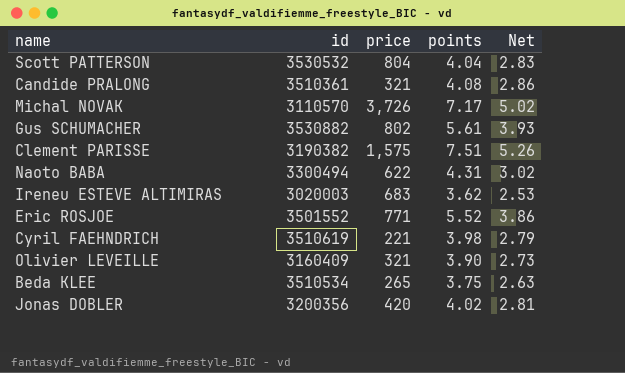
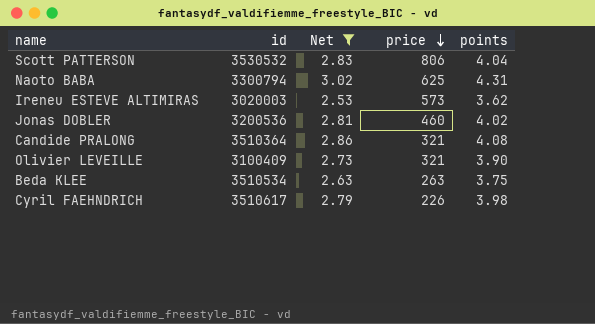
filter: none -> Net <= 3.02
row order: none -> price descending
column Net | position: 5 -> 3
Scott PATTERSON | price: 804 -> 806
Naoto BABA | id: 3300494 -> 3300794
Naoto BABA | price: 622 -> 625
Ireneu ESTEVE ALTIMIRAS | price: 683 -> 573
Jonas DOBLER | id: 3200356 -> 3200536
Jonas DOBLER | price: 420 -> 460
Candide PRALONG | id: 3510361 -> 3510364
Olivier LEVEILLE | id: 3160409 -> 3100409
Beda KLEE | price: 265 -> 263
Cyril FAEHNDRICH | id: 3510619 -> 3510617
Cyril FAEHNDRICH | price: 221 -> 226

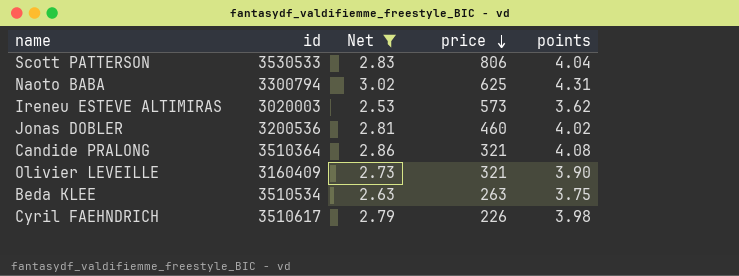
Scott PATTERSON | id: 3530532 -> 3530533
Olivier LEVEILLE | id: 3100409 -> 3160409

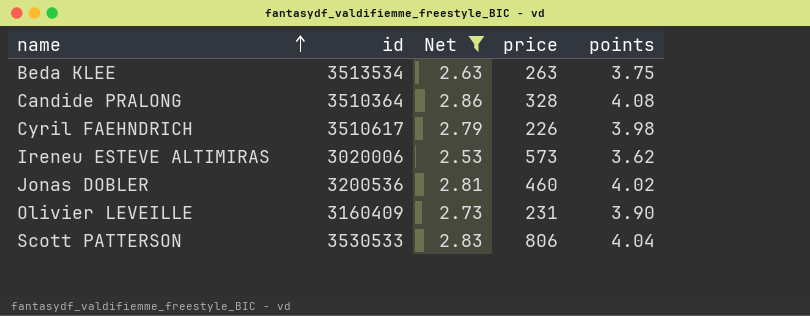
row order: price descending -> name ascending
row Naoto BABA: 3300794 | 3.02 | 625 | 4.31 -> none
Beda KLEE | id: 3510534 -> 3513534
Candide PRALONG | price: 321 -> 328
Ireneu ESTEVE ALTIMIRAS | id: 3020003 -> 3020006
Olivier LEVEILLE | price: 321 -> 231

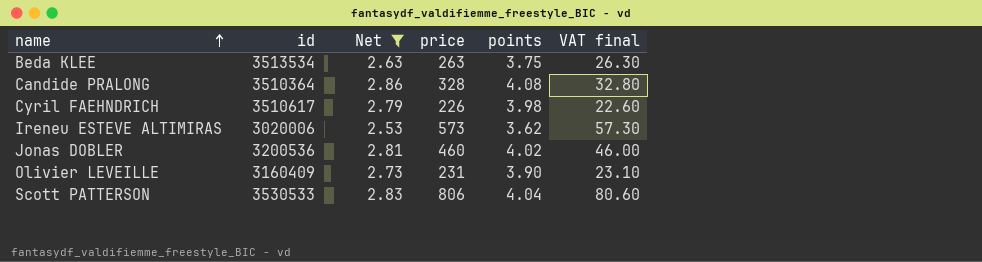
column VAT final | formula: none -> [price] * 0.1

